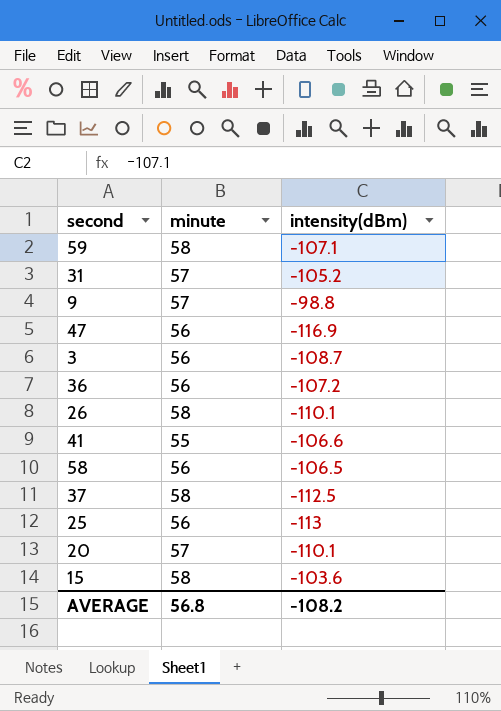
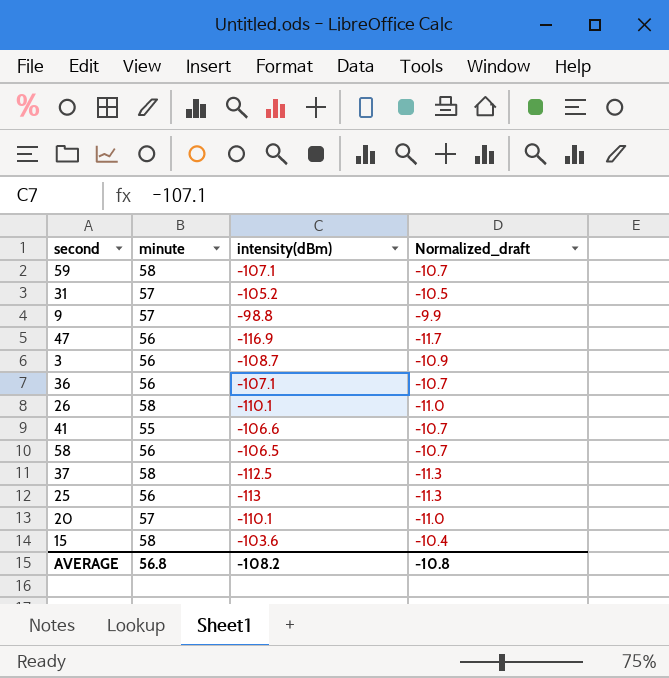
column Normalized_draft | formula: none -> [intensity(dBm)] * 0.1
36 | intensity(dBm): -107.2 -> -107.1

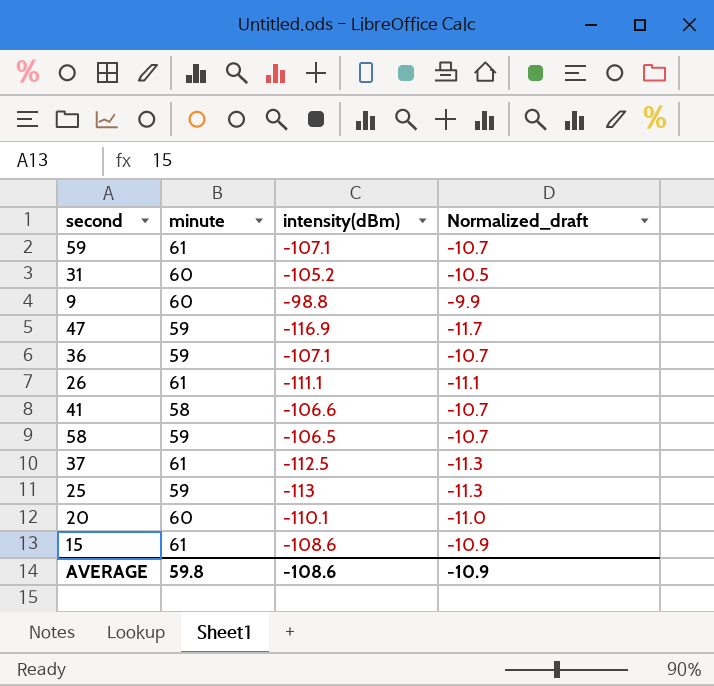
row 3: 56 | -108.7 | -10.9 -> none
59 | minute: 58 -> 61
31 | minute: 57 -> 60
9 | minute: 57 -> 60
47 | minute: 56 -> 59
36 | minute: 56 -> 59
26 | minute: 58 -> 61
26 | intensity(dBm): -110.1 -> -111.1
26 | Normalized_draft: -11.0 -> -11.1
41 | minute: 55 -> 58
58 | minute: 56 -> 59
37 | minute: 58 -> 61
25 | minute: 56 -> 59
20 | minute: 57 -> 60
15 | minute: 58 -> 61
15 | intensity(dBm): -103.6 -> -108.6
15 | Normalized_draft: -10.4 -> -10.9
AVERAGE | minute: 56.8 -> 59.8
AVERAGE | intensity(dBm): -108.2 -> -108.6
AVERAGE | Normalized_draft: -10.8 -> -10.9

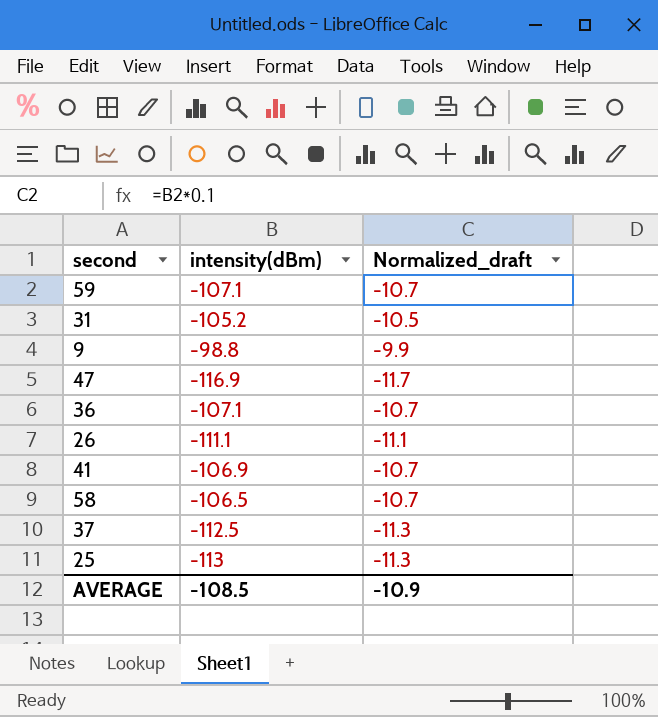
column minute | position: 2 -> none
row 20: 60 | -110.1 | -11.0 -> none
row 15: 61 | -108.6 | -10.9 -> none
41 | intensity(dBm): -106.6 -> -106.9
AVERAGE | intensity(dBm): -108.6 -> -108.5

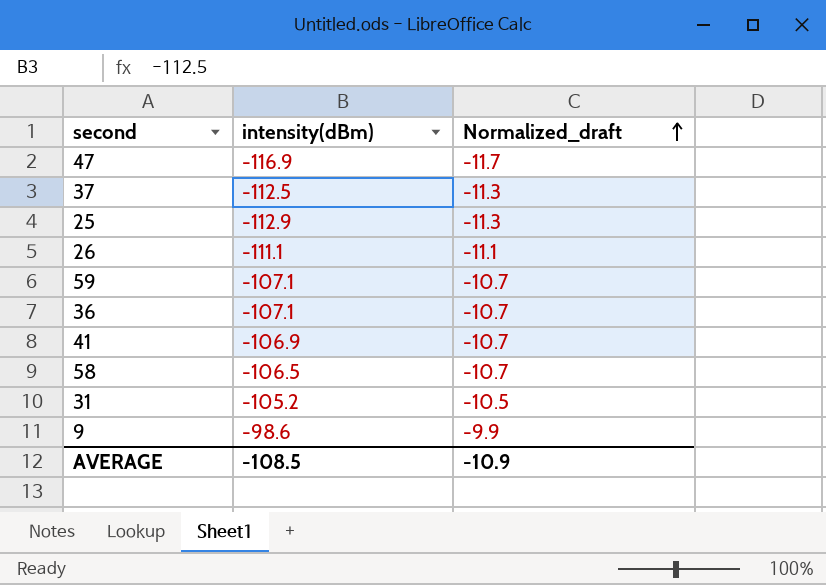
row order: none -> Normalized_draft ascending
25 | intensity(dBm): -113 -> -112.9
9 | intensity(dBm): -98.8 -> -98.6

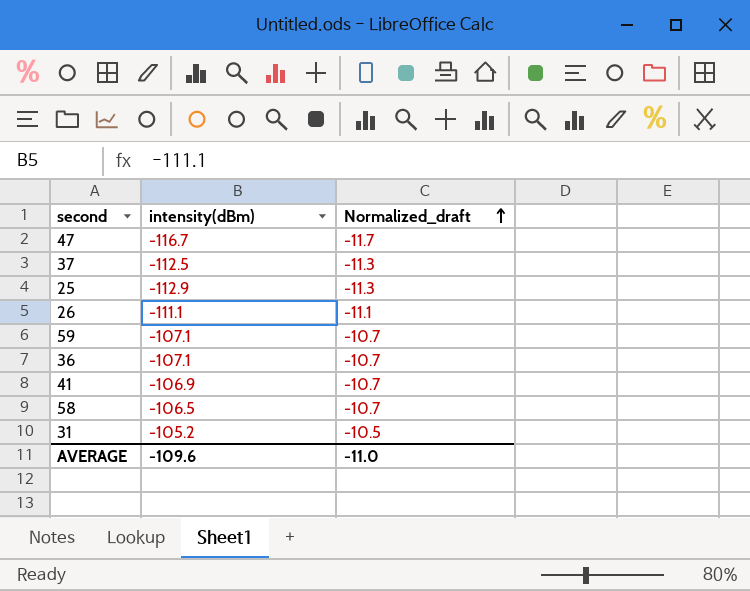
row 9: -98.6 | -9.9 -> none
47 | intensity(dBm): -116.9 -> -116.7
AVERAGE | intensity(dBm): -108.5 -> -109.6
AVERAGE | Normalized_draft: -10.9 -> -11.0

